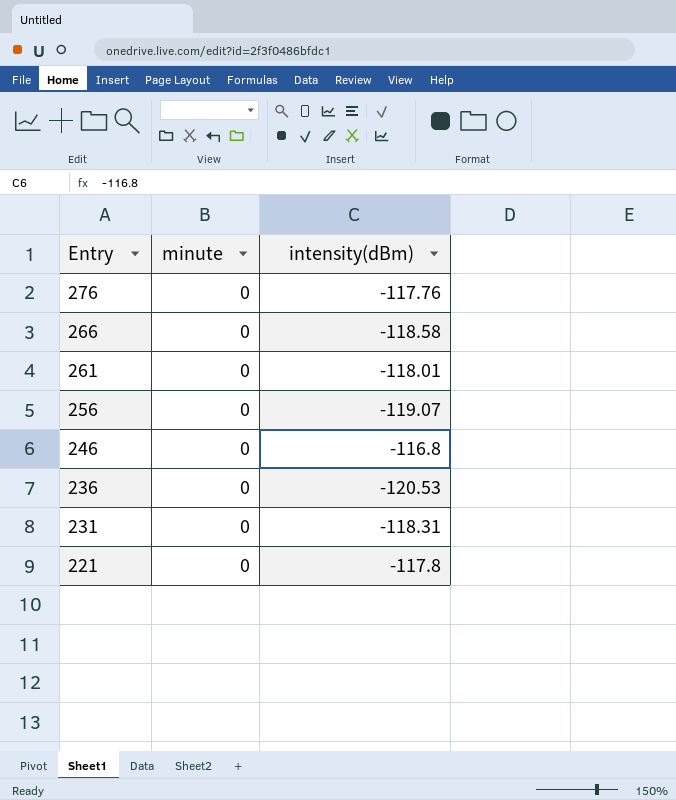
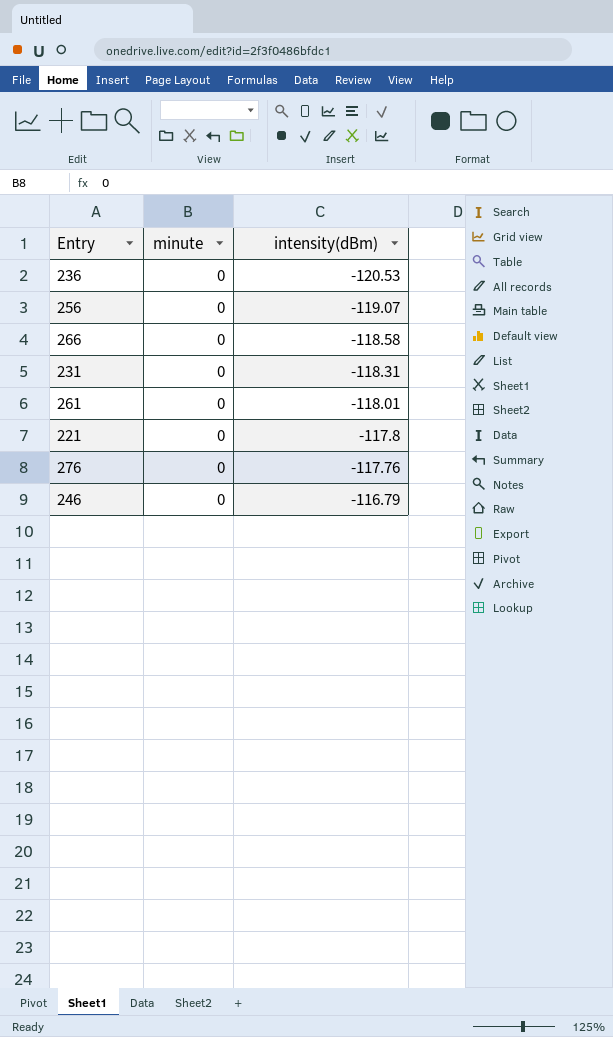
row order: Entry descending -> intensity(dBm) ascending
246 | intensity(dBm): -116.8 -> -116.79

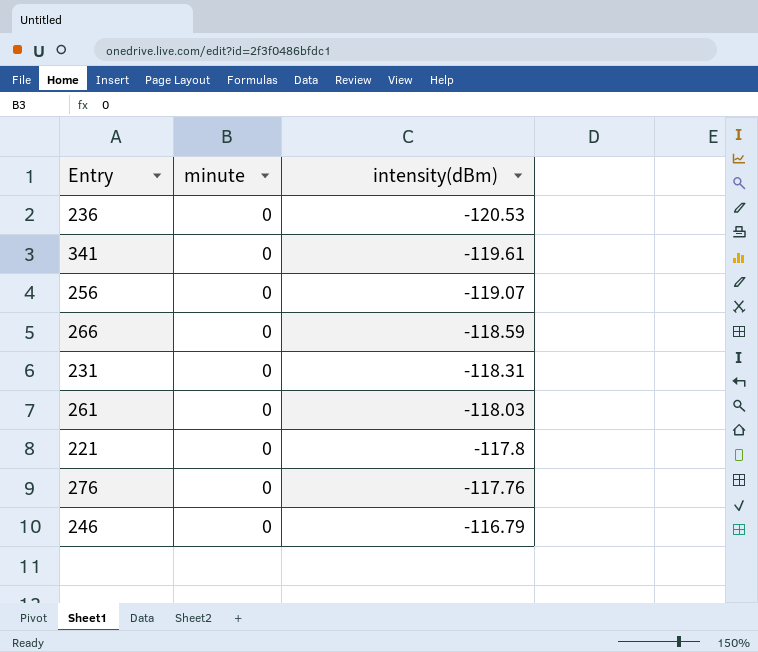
row 341: none -> 0 | -119.61
266 | intensity(dBm): -118.58 -> -118.59
261 | intensity(dBm): -118.01 -> -118.03

